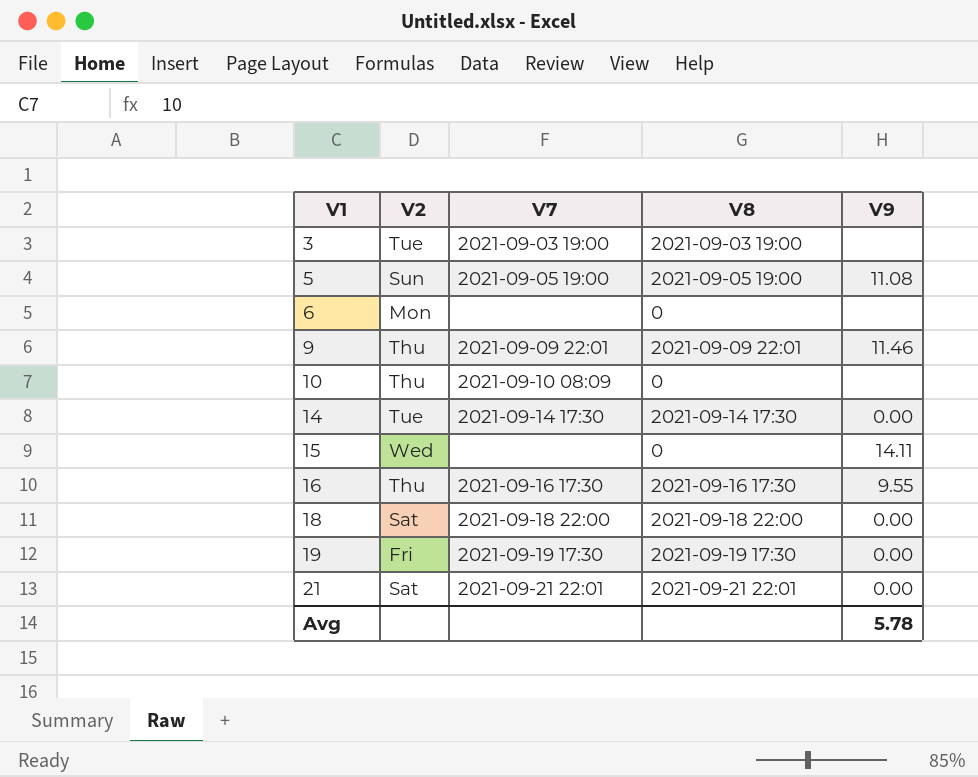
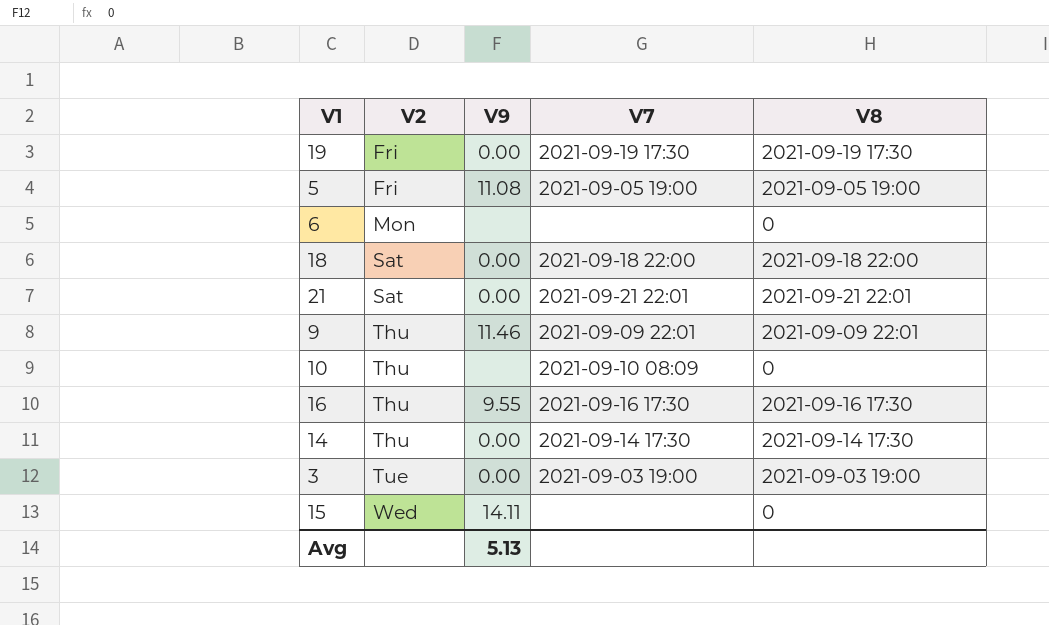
row order: V1 ascending -> V2 ascending
column V9 | position: 5 -> 3
5 | V2: Sun -> Fri
14 | V2: Tue -> Thu
3 | V9: none -> 0.00
Avg | V9: 5.78 -> 5.13

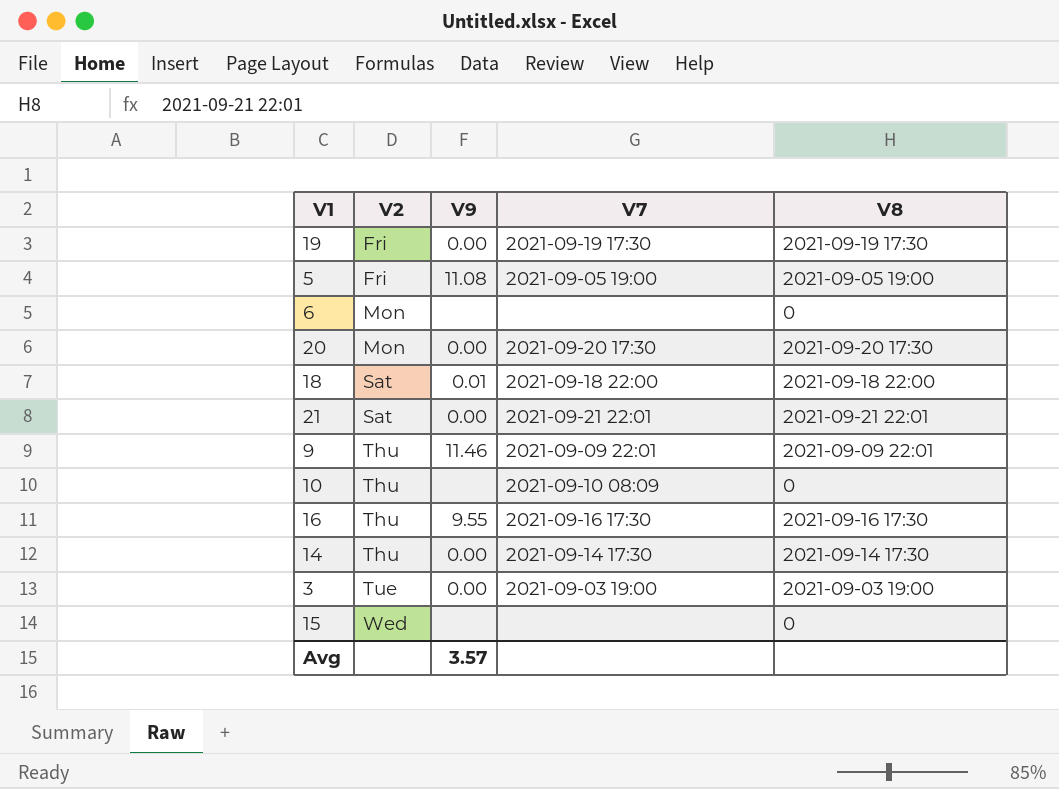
row 20: none -> Mon | 0.00 | 2021-09-20 17:30 | 2021-09-20 17:30
18 | V9: 0.00 -> 0.01
15 | V9: 14.11 -> none
Avg | V9: 5.13 -> 3.57

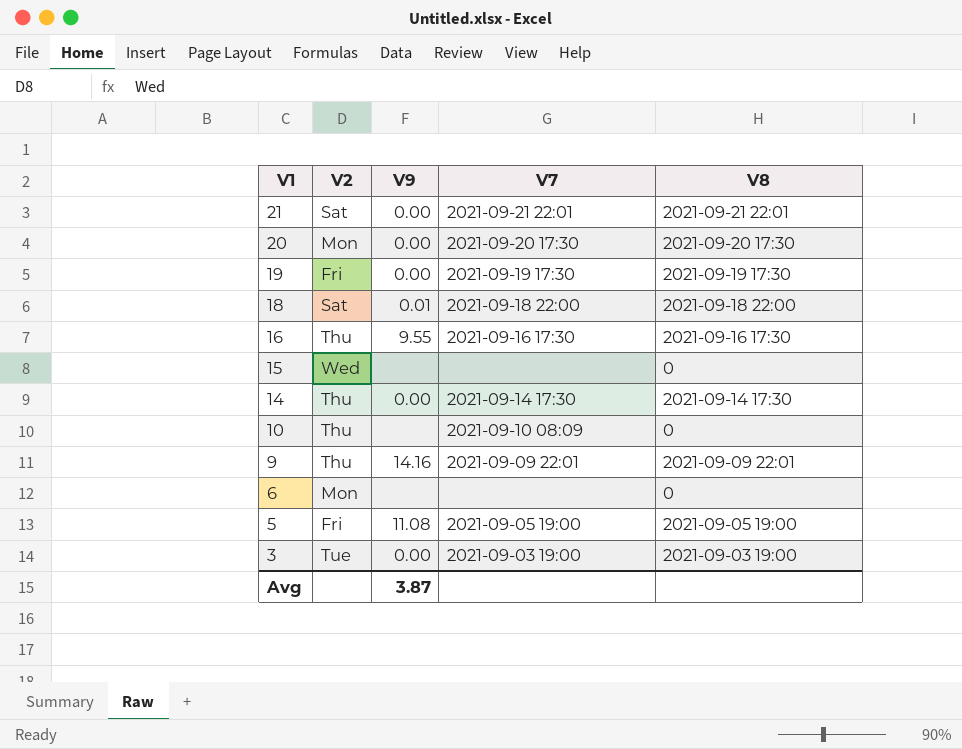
row order: V2 ascending -> V1 descending
9 | V9: 11.46 -> 14.16
Avg | V9: 3.57 -> 3.87

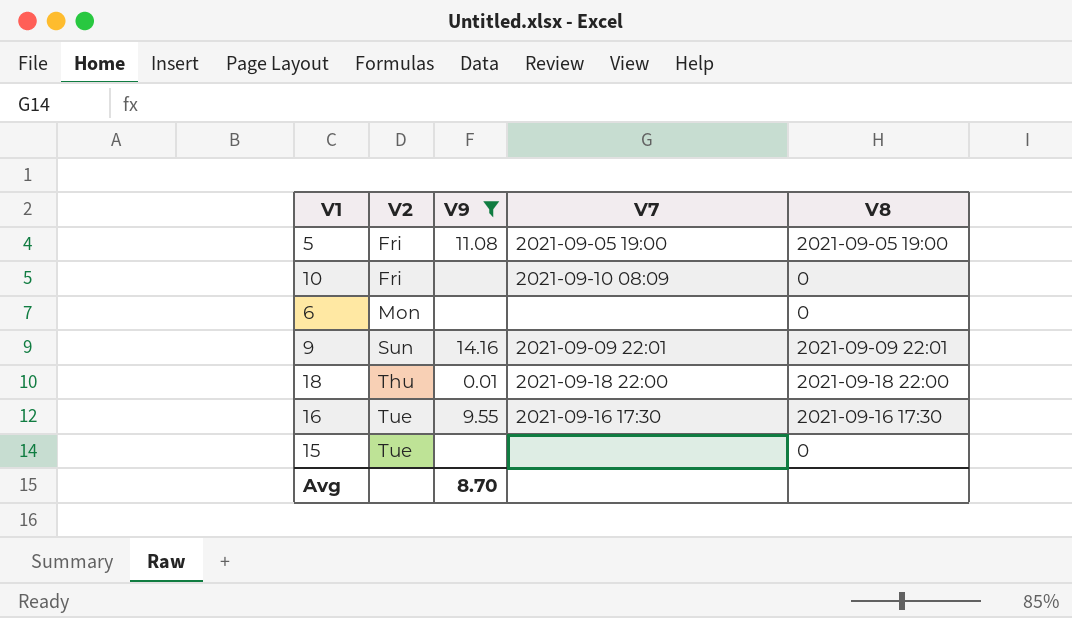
filter: none -> V9 != 0.00
row order: V1 descending -> V2 ascending
10 | V2: Thu -> Fri
9 | V2: Thu -> Sun
18 | V2: Sat -> Thu
16 | V2: Thu -> Tue
15 | V2: Wed -> Tue
Avg | V9: 3.87 -> 8.70

